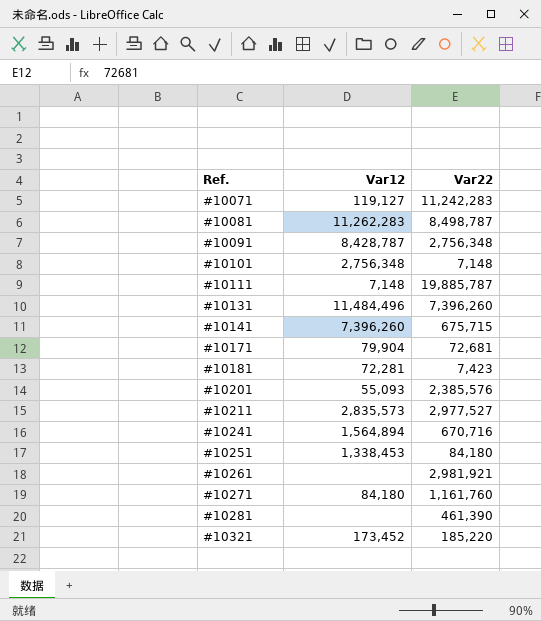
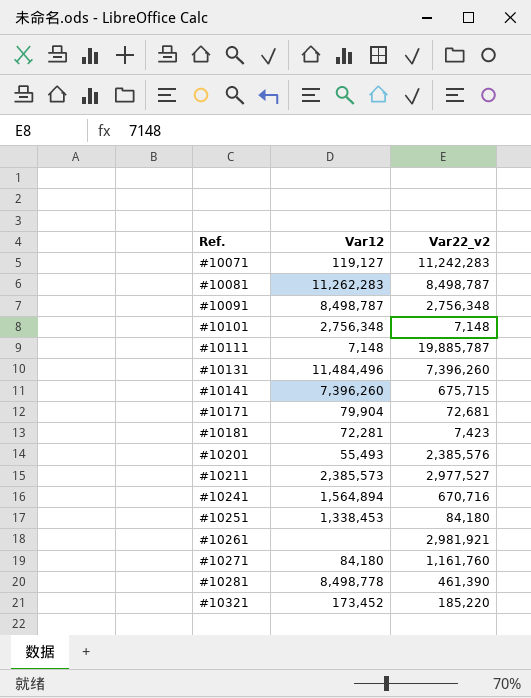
column name: Var22 -> Var22_v2
#10091 | Var12: 8,428,787 -> 8,498,787
#10201 | Var12: 55,093 -> 55,493
#10211 | Var12: 2,835,573 -> 2,385,573
#10281 | Var12: none -> 8,498,778

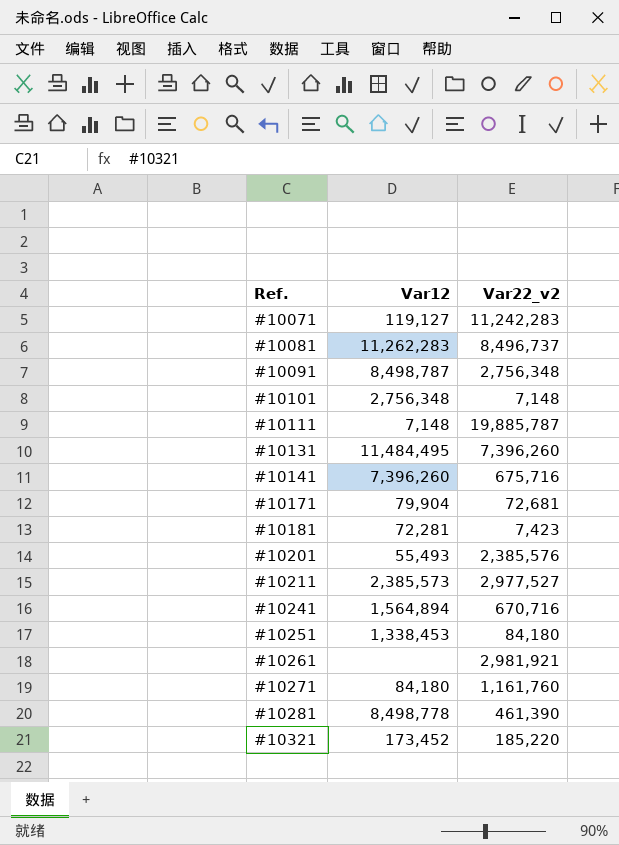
#10081 | Var22_v2: 8,498,787 -> 8,496,737
#10131 | Var12: 11,484,496 -> 11,484,495
#10141 | Var22_v2: 675,715 -> 675,716

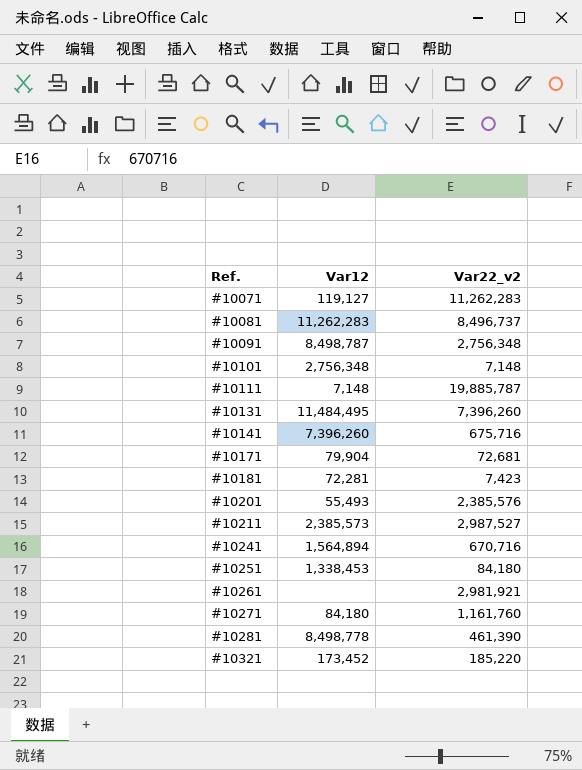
#10071 | Var22_v2: 11,242,283 -> 11,262,283
#10211 | Var22_v2: 2,977,527 -> 2,987,527

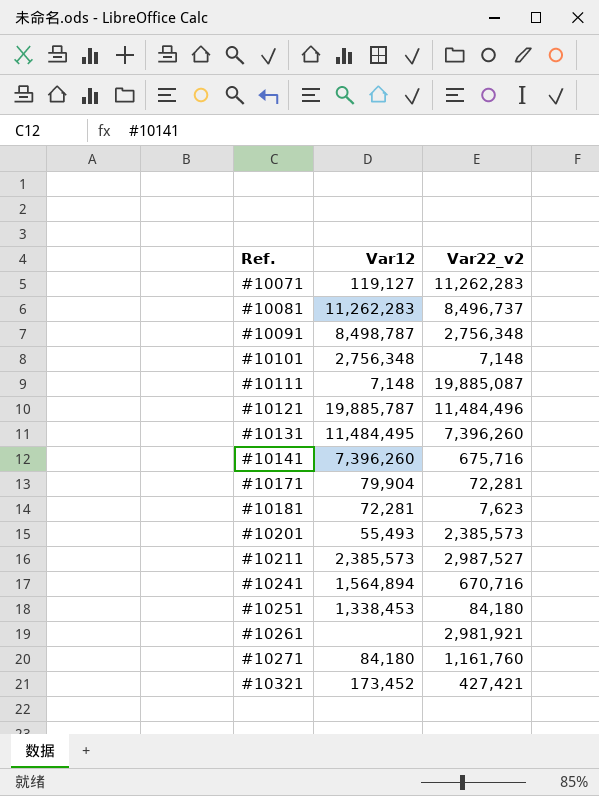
row #10281: 8,498,778 | 461,390 -> none
#10111 | Var22_v2: 19,885,787 -> 19,885,087
row #10121: none -> 19,885,787 | 11,484,496
#10171 | Var22_v2: 72,681 -> 72,281
#10181 | Var22_v2: 7,423 -> 7,623
#10201 | Var22_v2: 2,385,576 -> 2,385,573
#10321 | Var22_v2: 185,220 -> 427,421

